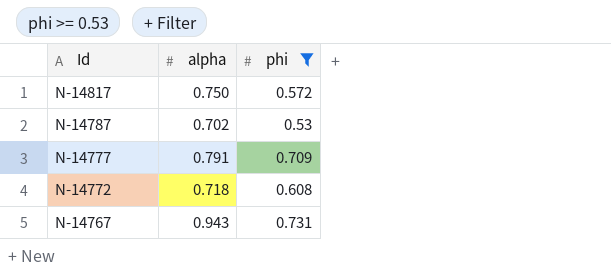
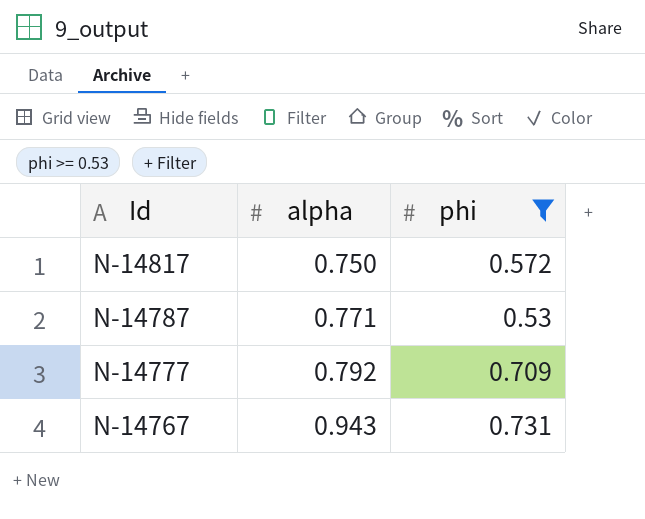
row N-14772: 0.718 | 0.608 -> none
N-14787 | alpha: 0.702 -> 0.771
N-14777 | alpha: 0.791 -> 0.792

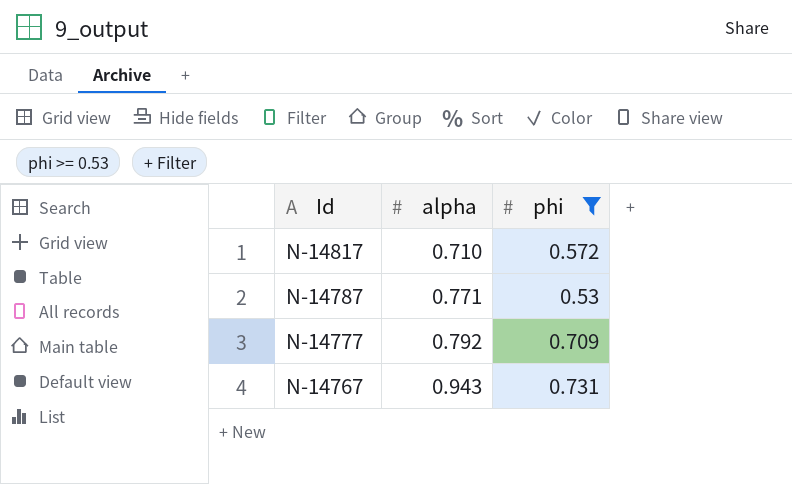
N-14817 | alpha: 0.750 -> 0.710

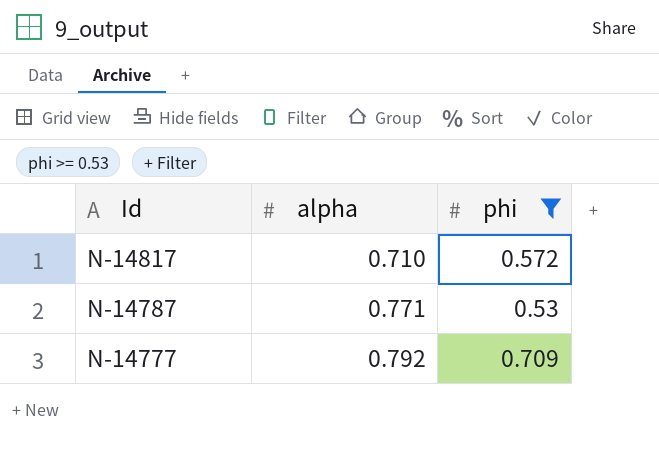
row N-14767: 0.943 | 0.731 -> none

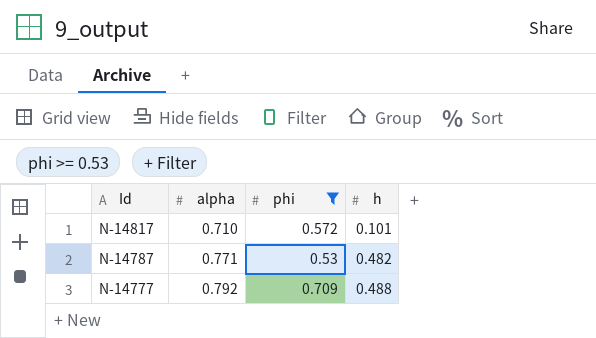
column h | position: none -> 4

